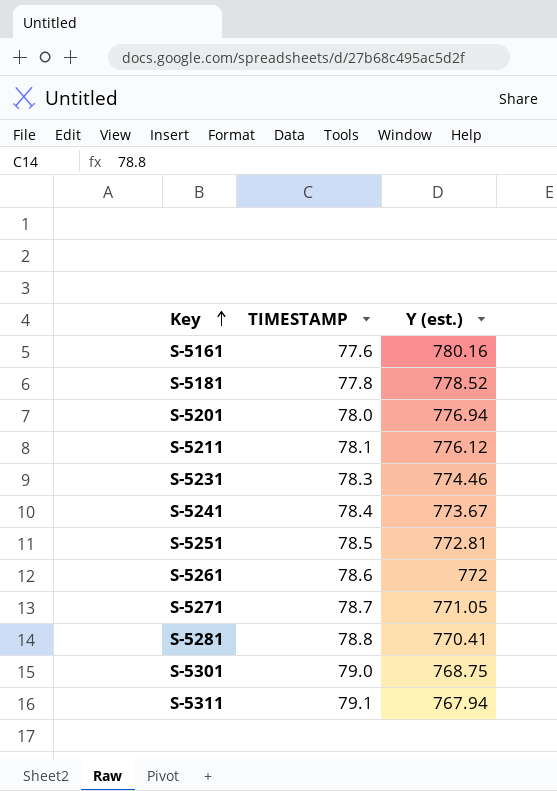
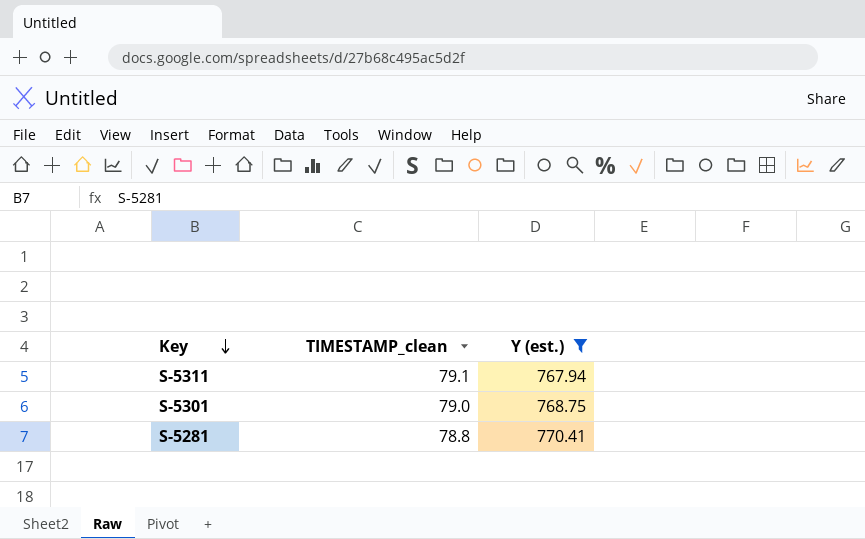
filter: none -> Y (est.) <= 770.41
row order: Key ascending -> Key descending
column name: TIMESTAMP -> TIMESTAMP_clean

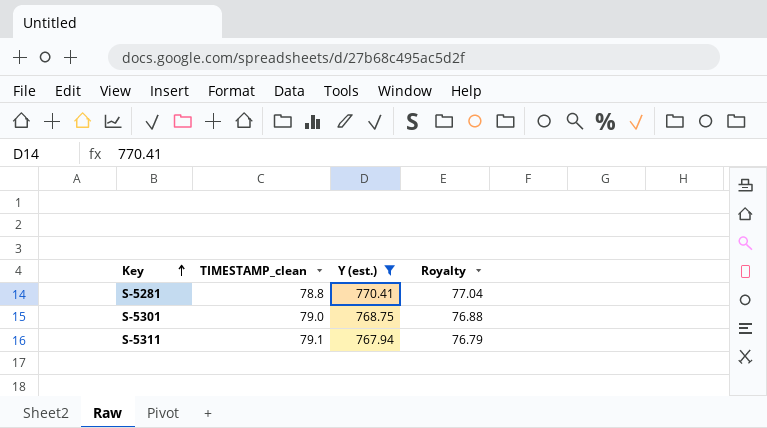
row order: Key descending -> Key ascending
column Royalty | formula: none -> [Y (est.)] * 0.1

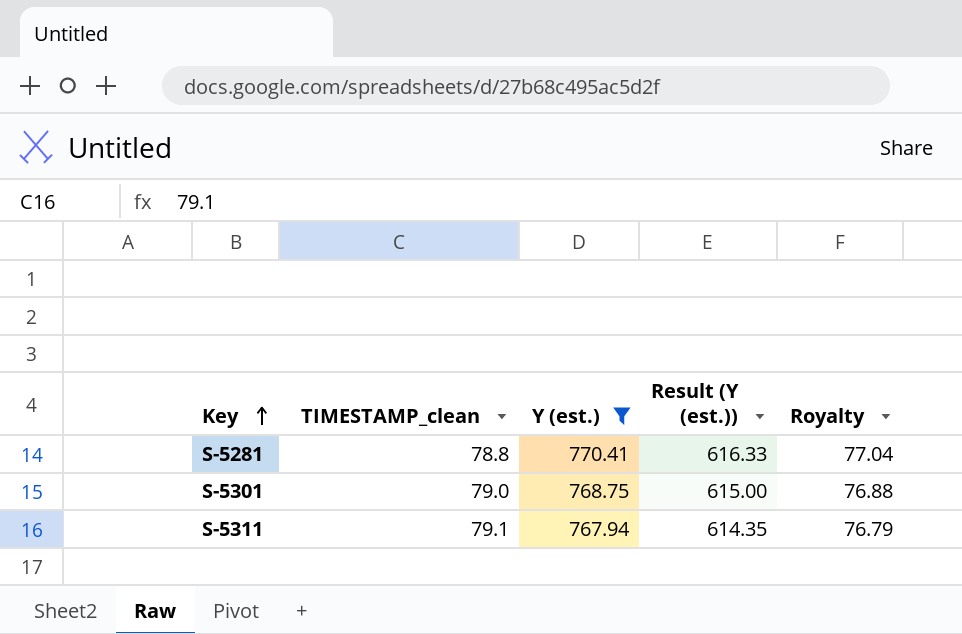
column Result (Y (est.)) | formula: none -> [Y (est.)] * 0.8

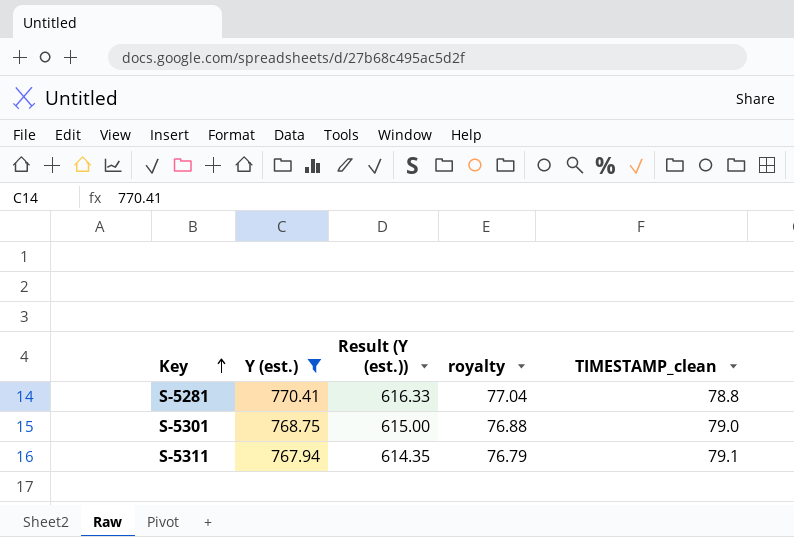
column name: Royalty -> royalty
column TIMESTAMP_clean | position: 2 -> 5

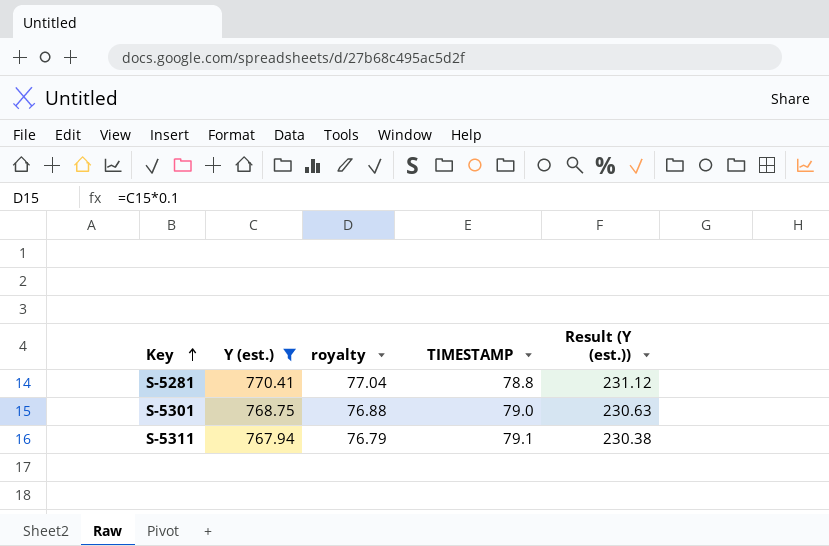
column name: TIMESTAMP_clean -> TIMESTAMP
column Result (Y (est.)) | formula: [Y (est.)] * 0.8 -> [Y (est.)] * 0.3
column Result (Y (est.)) | position: 3 -> 5

